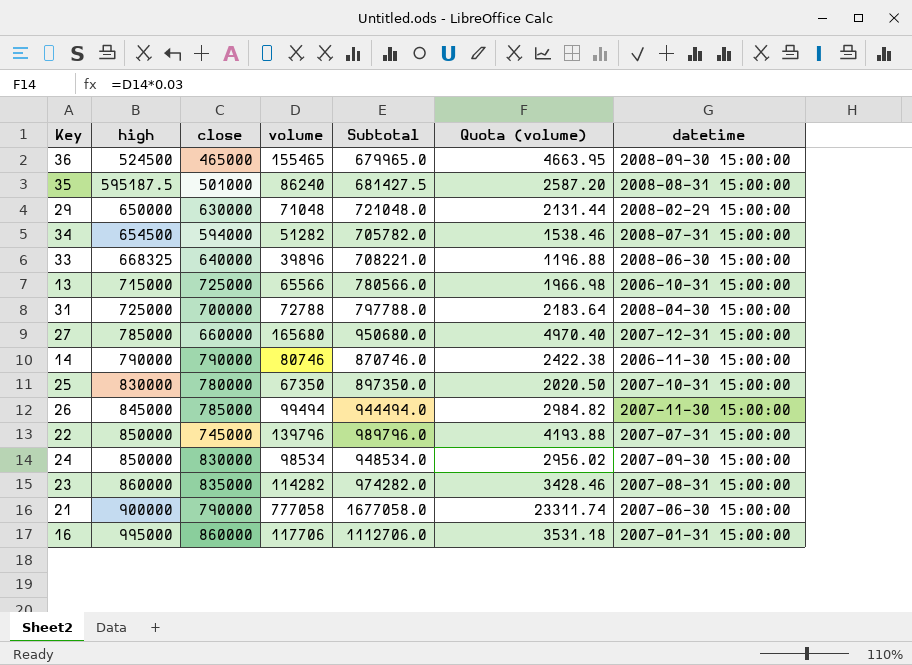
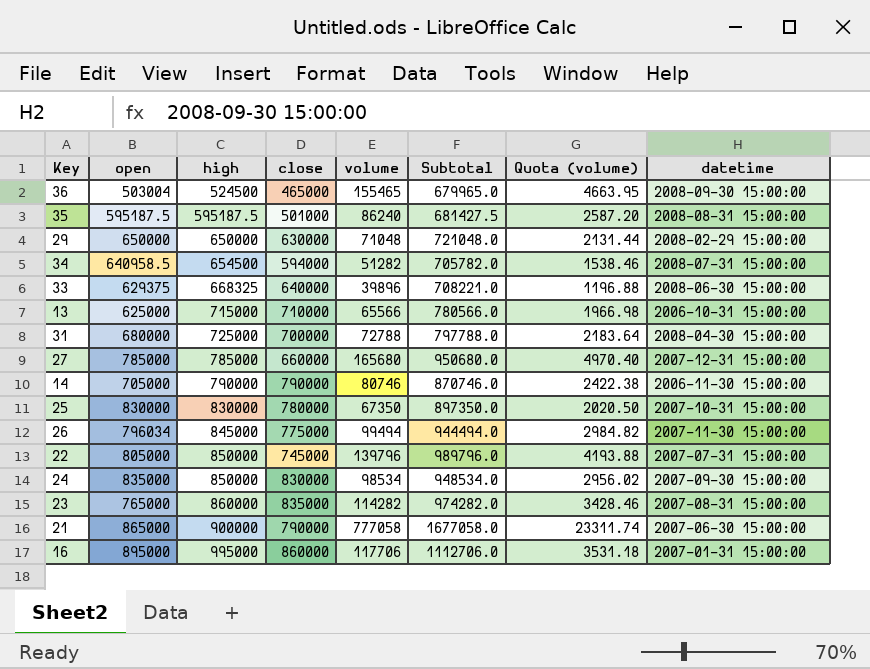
column open | position: none -> 2
13 | close: 725000 -> 710000
26 | close: 785000 -> 775000

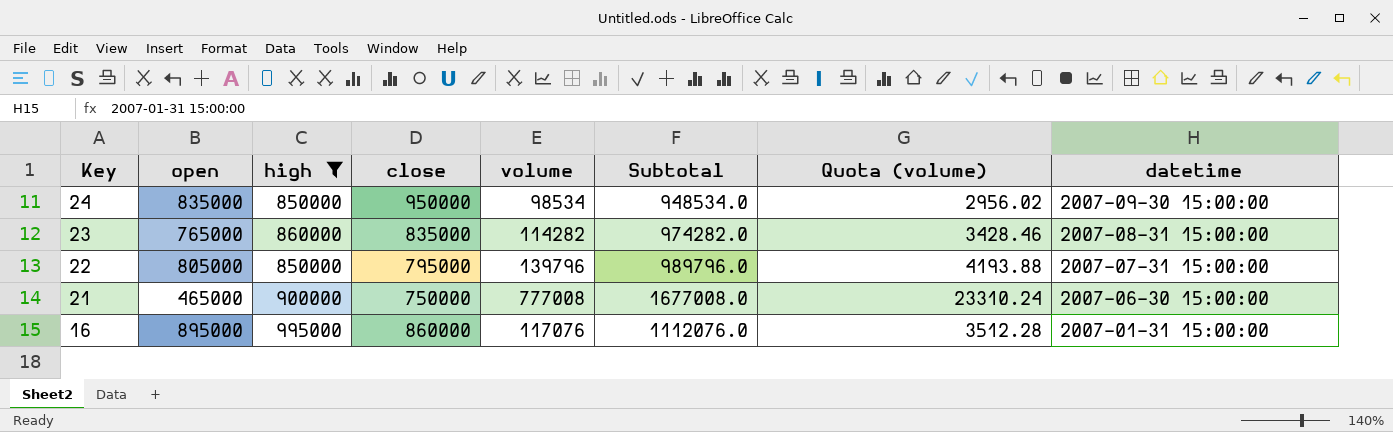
filter: none -> high >= 850000
row order: high ascending -> Key descending
24 | close: 830000 -> 950000
22 | close: 745000 -> 795000
21 | open: 865000 -> 465000
21 | close: 790000 -> 750000
21 | volume: 777058 -> 777008
21 | Subtotal: 1677058.0 -> 1677008.0
21 | Quota (volume): 23311.74 -> 23310.24
16 | volume: 117706 -> 117076
16 | Subtotal: 1112706.0 -> 1112076.0
16 | Quota (volume): 3531.18 -> 3512.28

